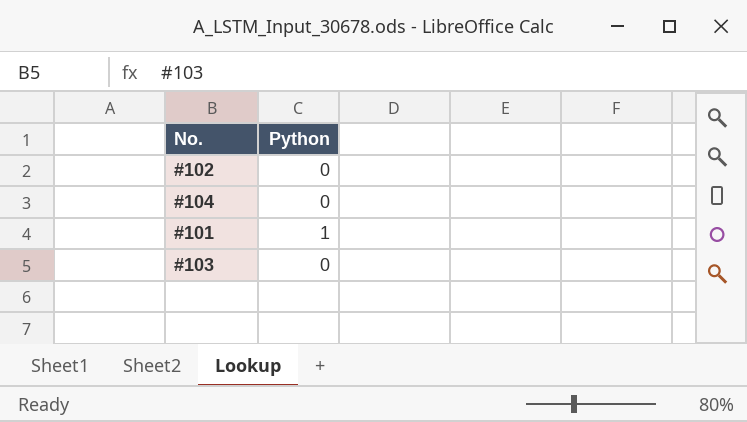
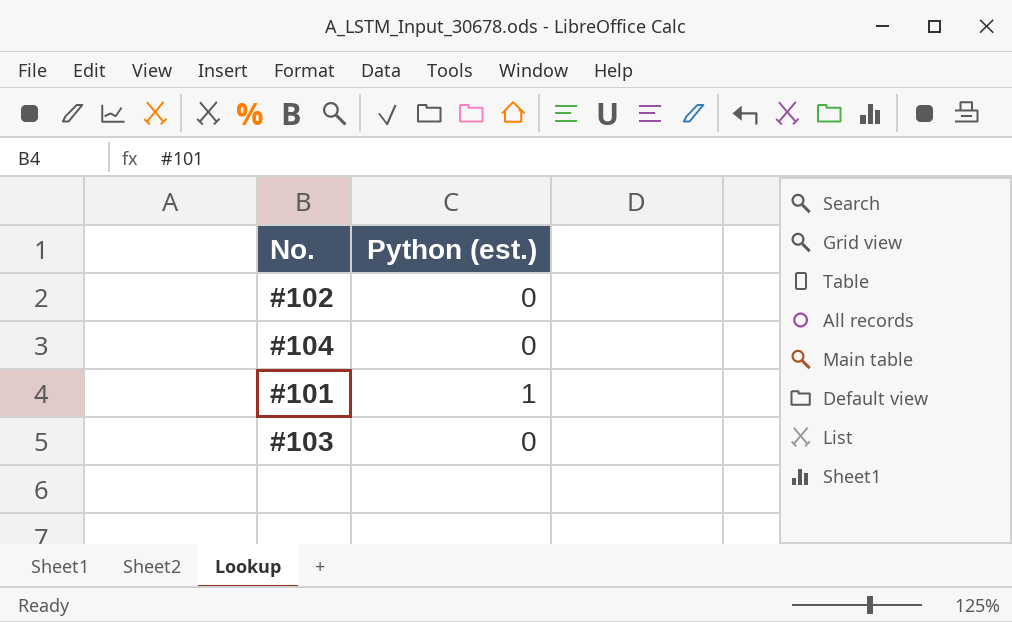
column name: Python -> Python (est.)

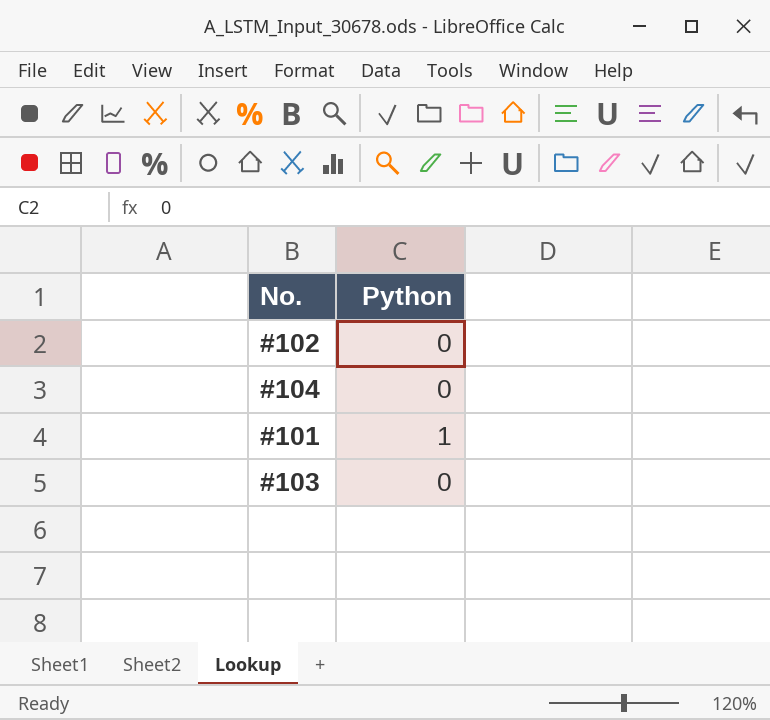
column name: Python (est.) -> Python

